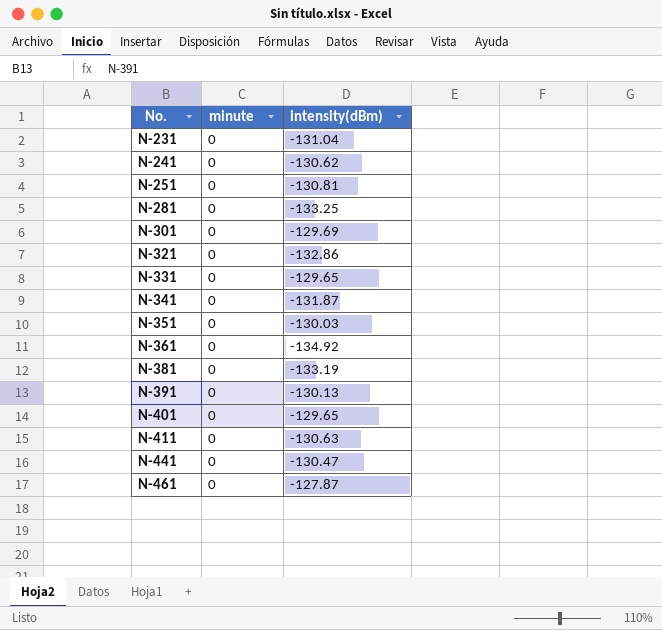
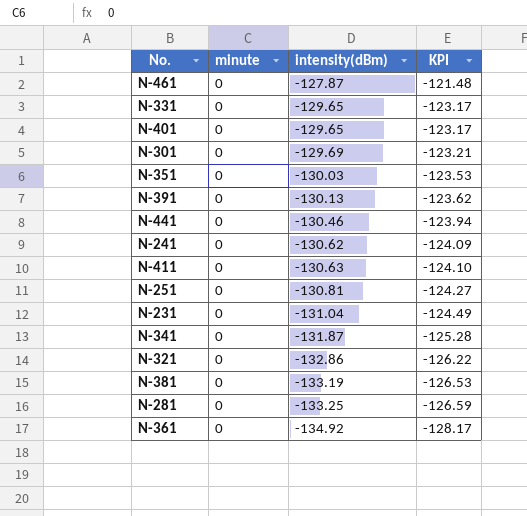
row order: No. ascending -> intensity(dBm) descending
column KPI | formula: none -> [intensity(dBm)] * 0.95
N-441 | intensity(dBm): -130.47 -> -130.46

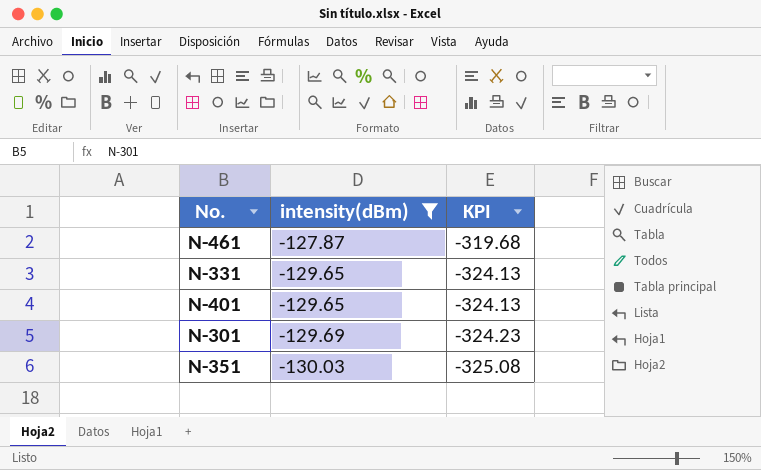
filter: none -> intensity(dBm) >= -130.03
column minute | position: 2 -> none
column KPI | formula: [intensity(dBm)] * 0.95 -> [intensity(dBm)] * 2.5

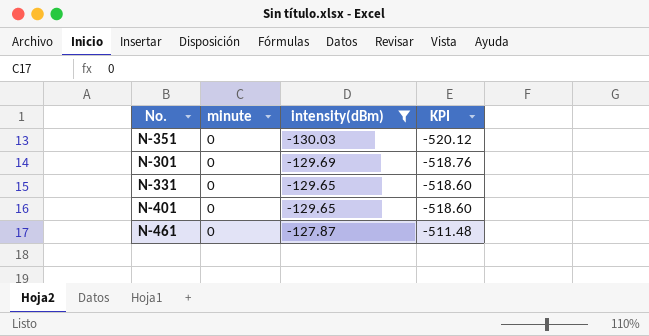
row order: intensity(dBm) descending -> intensity(dBm) ascending
column minute | position: none -> 2
column KPI | formula: [intensity(dBm)] * 2.5 -> [intensity(dBm)] * 4

